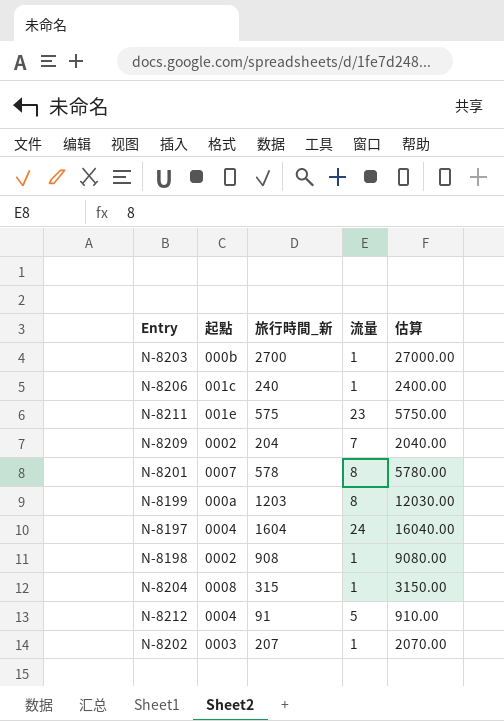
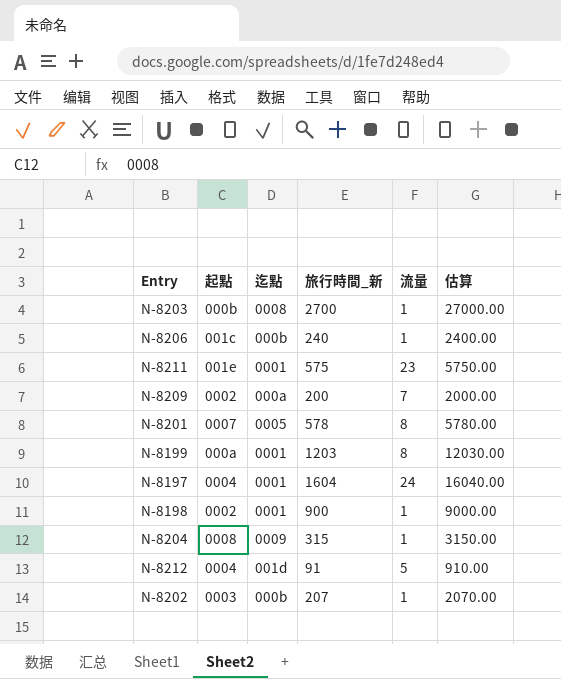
column 迄點 | position: none -> 3
N-8209 | 旅行時間_新: 204 -> 200
N-8209 | 估算: 2040.00 -> 2000.00
N-8198 | 旅行時間_新: 908 -> 900
N-8198 | 估算: 9080.00 -> 9000.00

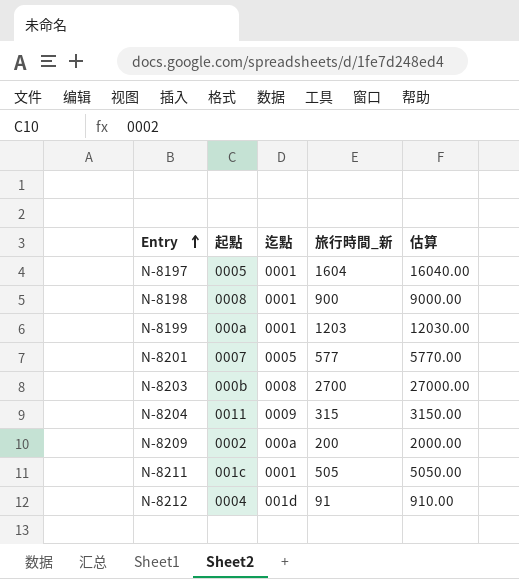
row order: none -> Entry ascending
column 流量 | position: 5 -> none
row N-8206: 001c | 000b | 240 | 1 | 2400.00 -> none
row N-8202: 0003 | 000b | 207 | 1 | 2070.00 -> none
N-8197 | 起點: 0004 -> 0005
N-8198 | 起點: 0002 -> 0008
N-8201 | 旅行時間_新: 578 -> 577
N-8201 | 估算: 5780.00 -> 5770.00
N-8204 | 起點: 0008 -> 0011
N-8211 | 起點: 001e -> 001c
N-8211 | 旅行時間_新: 575 -> 505
N-8211 | 估算: 5750.00 -> 5050.00

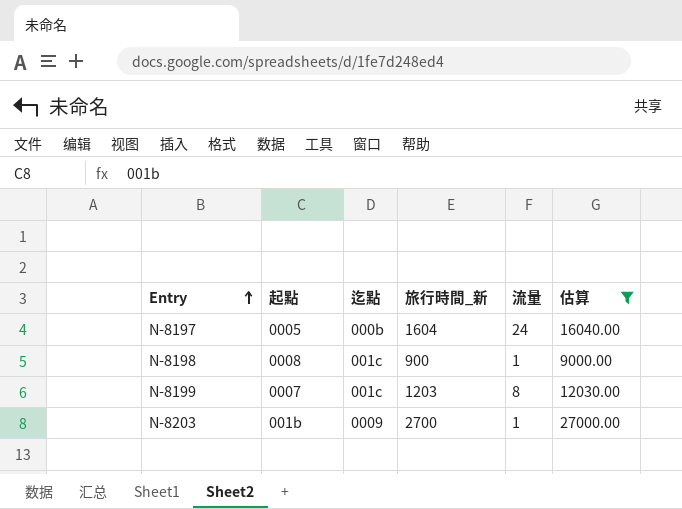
filter: none -> 估算 >= 9000.00
column 流量 | position: none -> 5
N-8197 | 迄點: 0001 -> 000b
N-8198 | 迄點: 0001 -> 001c
N-8199 | 起點: 000a -> 0007
N-8199 | 迄點: 0001 -> 001c
N-8203 | 起點: 000b -> 001b
N-8203 | 迄點: 0008 -> 0009

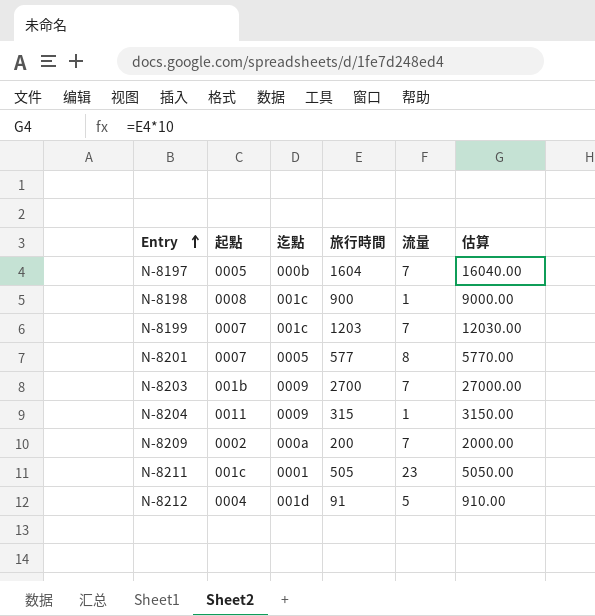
filter: 估算 >= 9000.00 -> none
column name: 旅行時間_新 -> 旅行時間
N-8197 | 流量: 24 -> 7
N-8199 | 流量: 8 -> 7
N-8203 | 流量: 1 -> 7

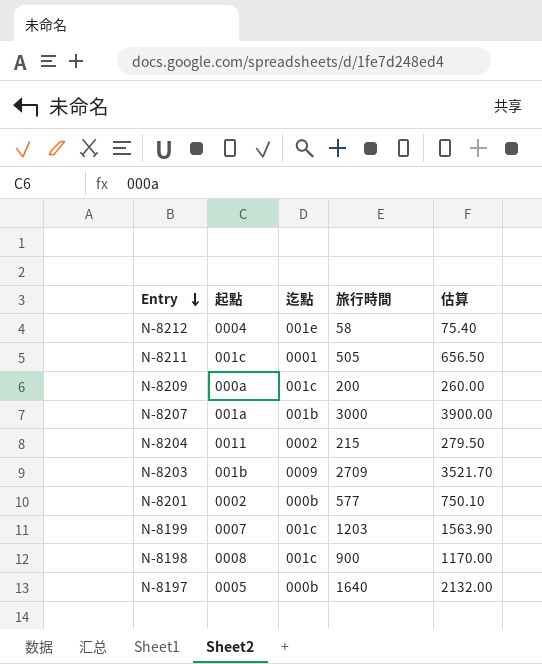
row order: Entry ascending -> Entry descending
column 流量 | position: 5 -> none
column 估算 | formula: [旅行時間] * 10 -> [旅行時間] * 1.3
N-8212 | 迄點: 001d -> 001e
N-8212 | 旅行時間: 91 -> 58
N-8209 | 起點: 0002 -> 000a
N-8209 | 迄點: 000a -> 001c
row N-8207: none -> 001a | 001b | 3000 | 3900.00
N-8204 | 迄點: 0009 -> 0002
N-8204 | 旅行時間: 315 -> 215
N-8203 | 旅行時間: 2700 -> 2709
N-8201 | 起點: 0007 -> 0002
N-8201 | 迄點: 0005 -> 000b
N-8197 | 旅行時間: 1604 -> 1640

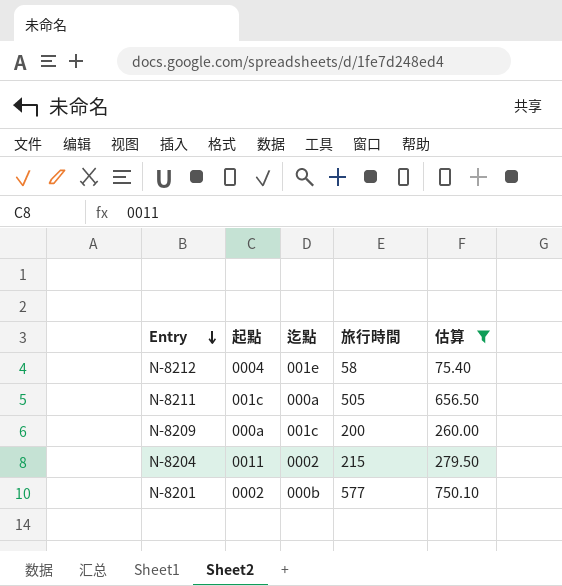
filter: none -> 估算 <= 750.10
N-8211 | 迄點: 0001 -> 000a

